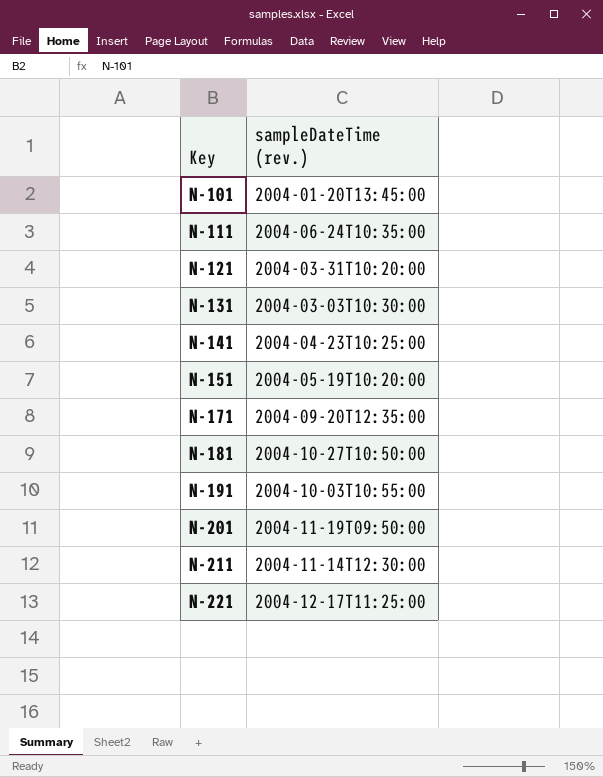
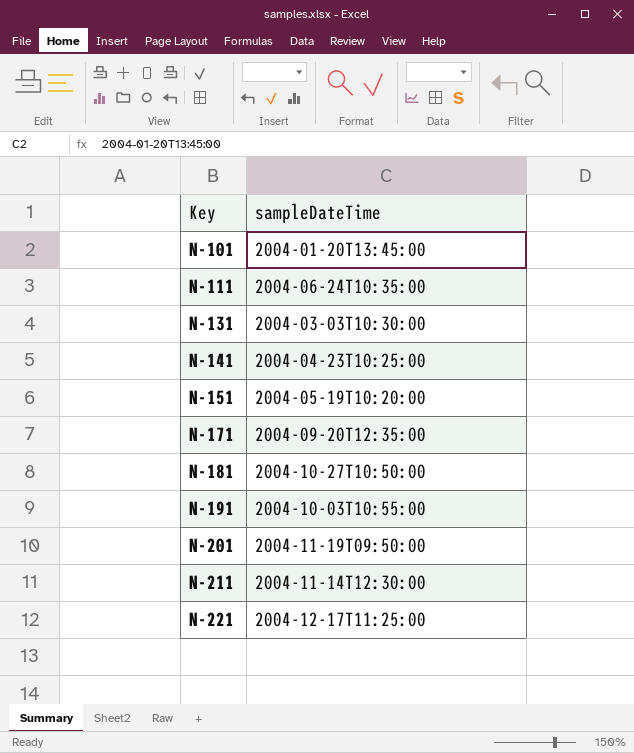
column name: sampleDateTime (rev.) -> sampleDateTime
row N-121: 2004-03-31T10:20:00 -> none

